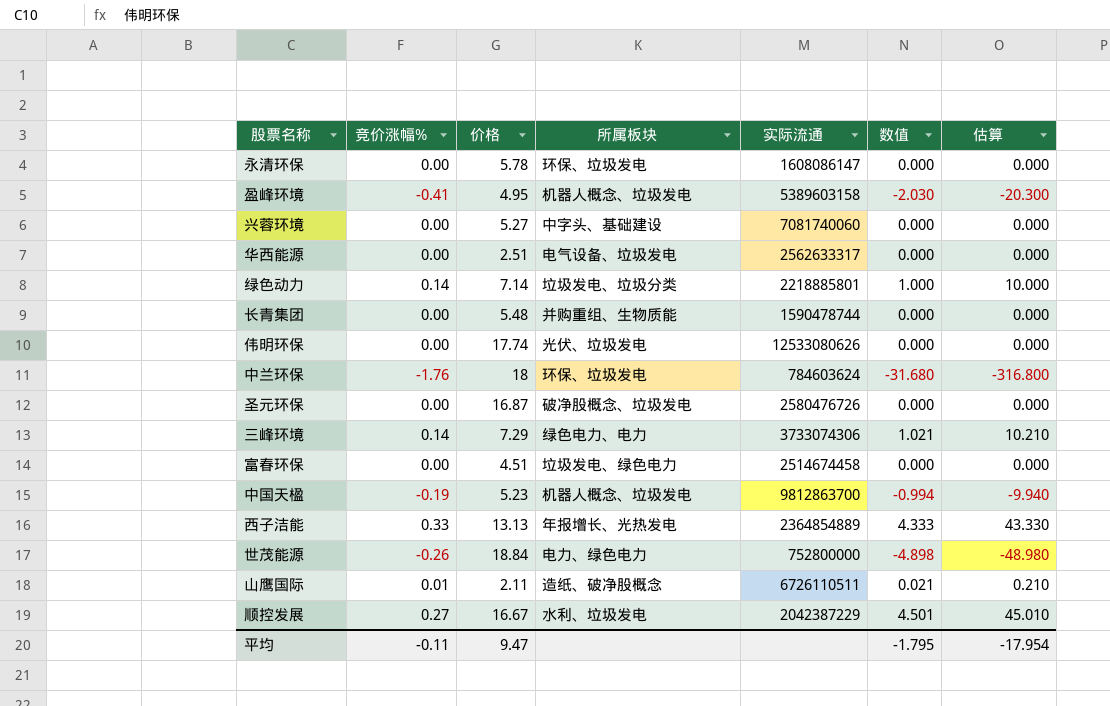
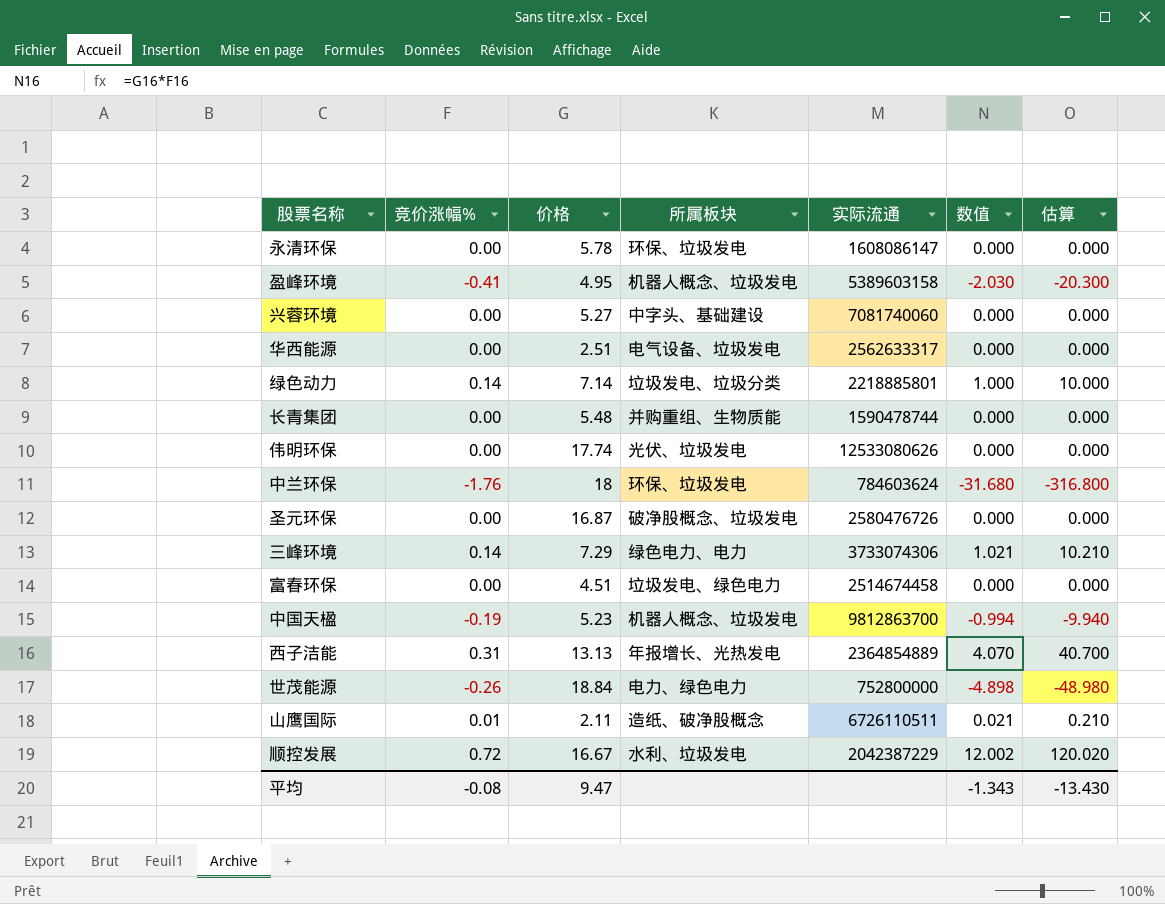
西子洁能 | 竞价涨幅%: 0.33 -> 0.31
西子洁能 | 数值: 4.333 -> 4.070
西子洁能 | 估算: 43.330 -> 40.700
顺控发展 | 竞价涨幅%: 0.27 -> 0.72
顺控发展 | 数值: 4.501 -> 12.002
顺控发展 | 估算: 45.010 -> 120.020
平均 | 竞价涨幅%: -0.11 -> -0.08
平均 | 数值: -1.795 -> -1.343
平均 | 估算: -17.954 -> -13.430

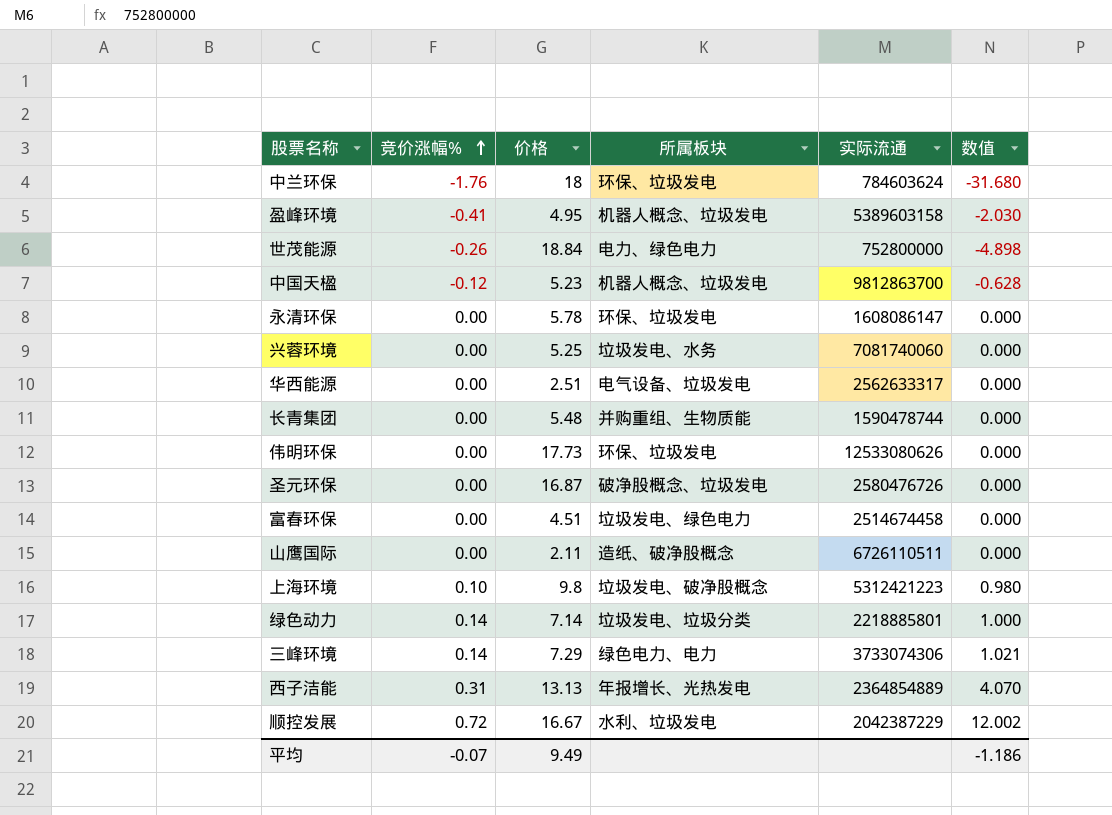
row order: none -> 竞价涨幅% ascending
column 估算 | formula: [数值] * 10 -> none
中国天楹 | 竞价涨幅%: -0.19 -> -0.12
中国天楹 | 数值: -0.994 -> -0.628
兴蓉环境 | 价格: 5.27 -> 5.25
兴蓉环境 | 所属板块: 中字头、基础建设 -> 垃圾发电、水务
伟明环保 | 价格: 17.74 -> 17.73
伟明环保 | 所属板块: 光伏、垃圾发电 -> 环保、垃圾发电
山鹰国际 | 竞价涨幅%: 0.01 -> 0.00
山鹰国际 | 数值: 0.021 -> 0.000
row 上海环境: none -> 0.10 | 9.8 | 垃圾发电、破净股概念 | 5312421223 | 0.980
平均 | 竞价涨幅%: -0.08 -> -0.07
平均 | 价格: 9.47 -> 9.49
平均 | 数值: -1.343 -> -1.186

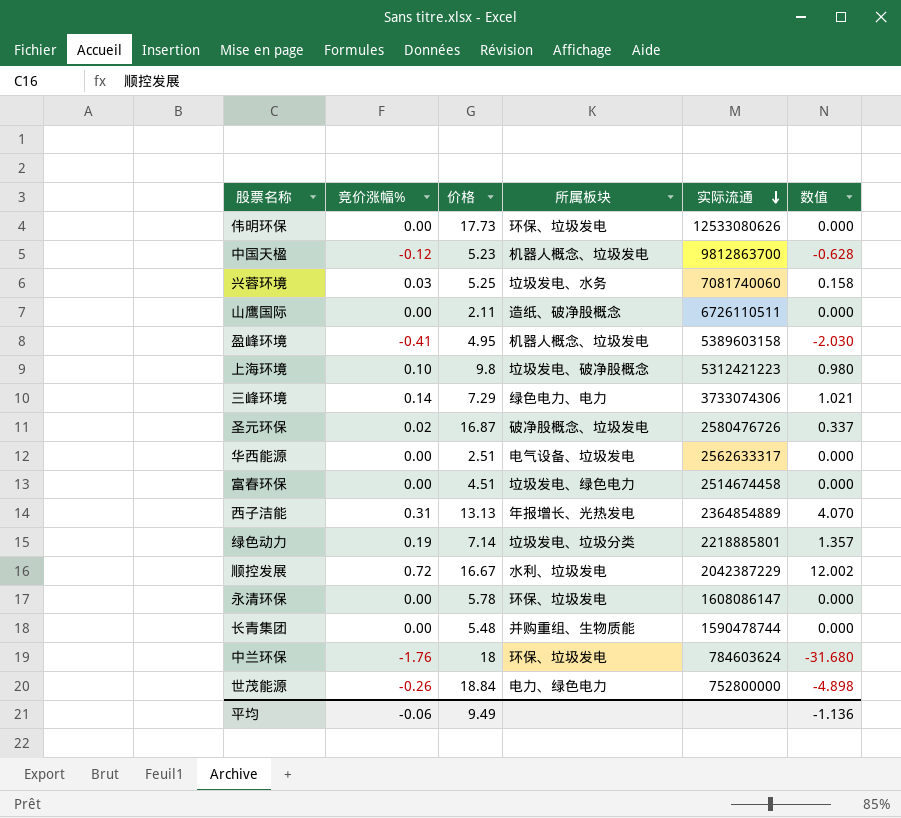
row order: 竞价涨幅% ascending -> 实际流通 descending
兴蓉环境 | 竞价涨幅%: 0.00 -> 0.03
兴蓉环境 | 数值: 0.000 -> 0.158
圣元环保 | 竞价涨幅%: 0.00 -> 0.02
圣元环保 | 数值: 0.000 -> 0.337
绿色动力 | 竞价涨幅%: 0.14 -> 0.19
绿色动力 | 数值: 1.000 -> 1.357
平均 | 竞价涨幅%: -0.07 -> -0.06
平均 | 数值: -1.186 -> -1.136

